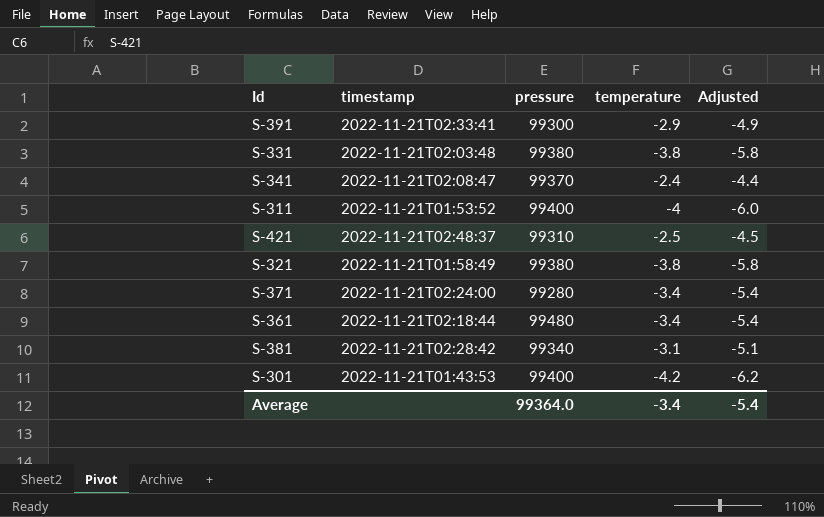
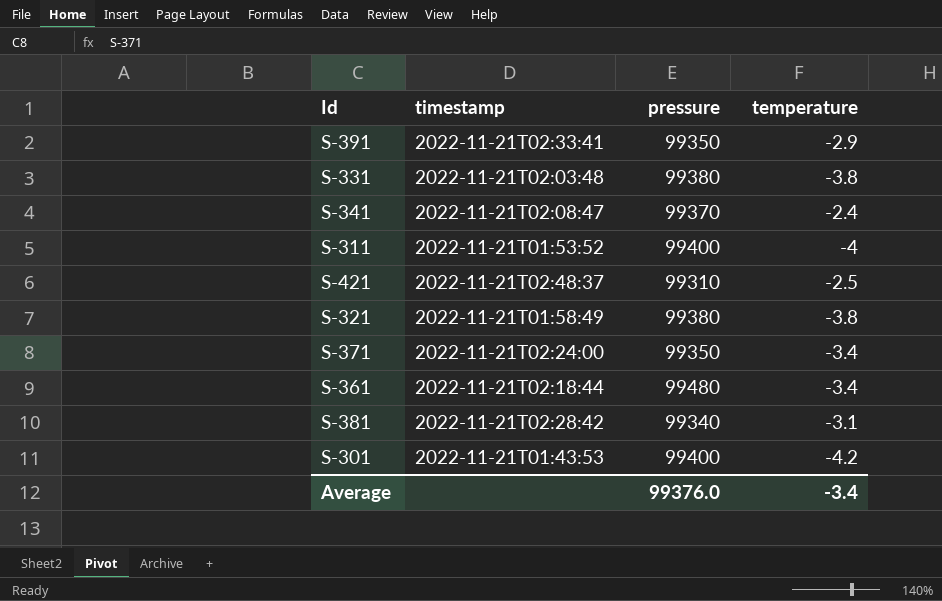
column Adjusted | formula: [temperature] - 2 -> none
S-391 | pressure: 99300 -> 99350
S-371 | pressure: 99280 -> 99350
Average | pressure: 99364.0 -> 99376.0

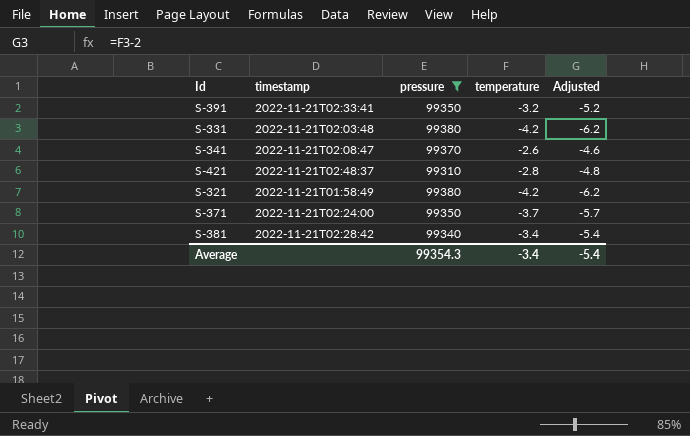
filter: none -> pressure <= 99380
column Adjusted | formula: none -> [temperature] - 2
S-391 | temperature: -2.9 -> -3.2
S-331 | temperature: -3.8 -> -4.2
S-341 | temperature: -2.4 -> -2.6
S-421 | temperature: -2.5 -> -2.8
S-321 | temperature: -3.8 -> -4.2
S-371 | temperature: -3.4 -> -3.7
S-381 | temperature: -3.1 -> -3.4
Average | pressure: 99376.0 -> 99354.3

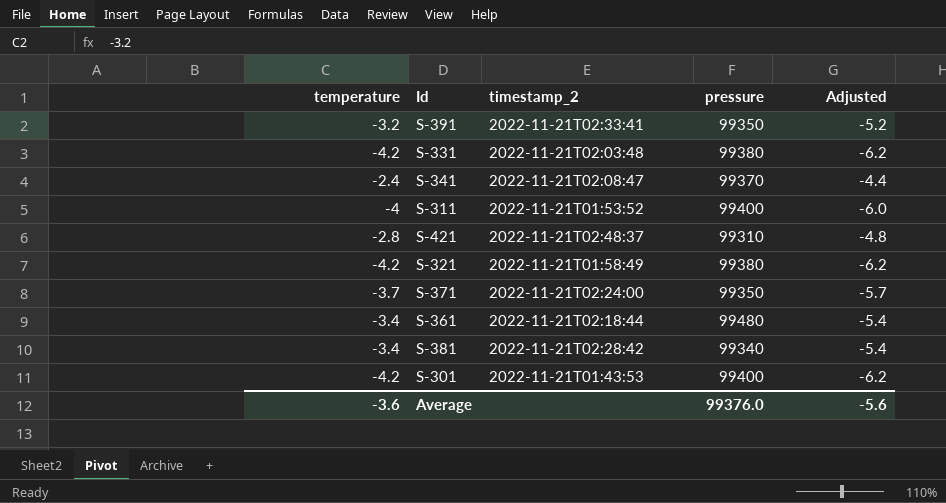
filter: pressure <= 99380 -> none
column temperature | position: 4 -> 1
column name: timestamp -> timestamp_2
S-341 | temperature: -2.6 -> -2.4
S-341 | Adjusted: -4.6 -> -4.4
Average | temperature: -3.4 -> -3.6
Average | pressure: 99354.3 -> 99376.0
Average | Adjusted: -5.4 -> -5.6

